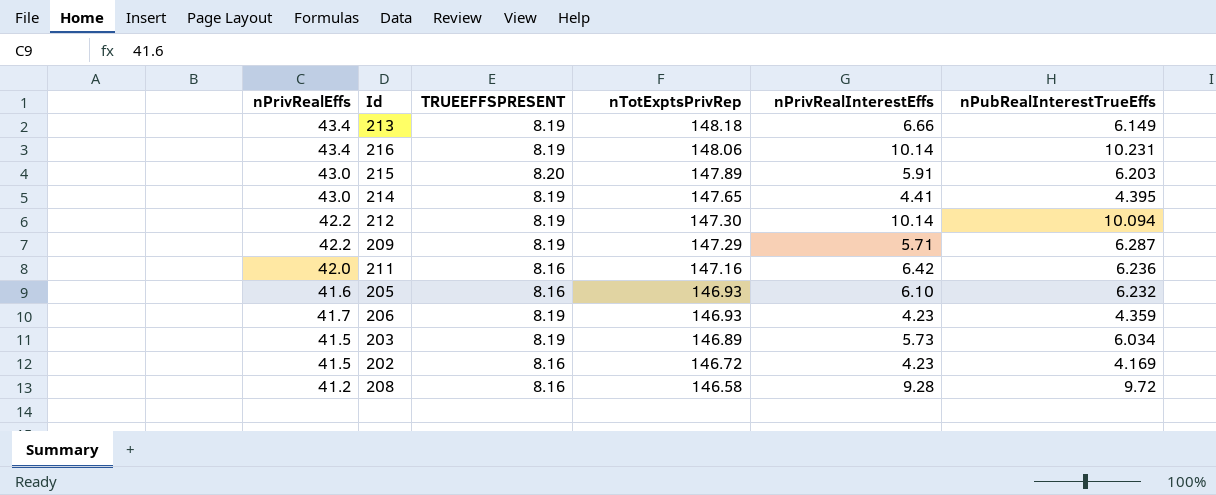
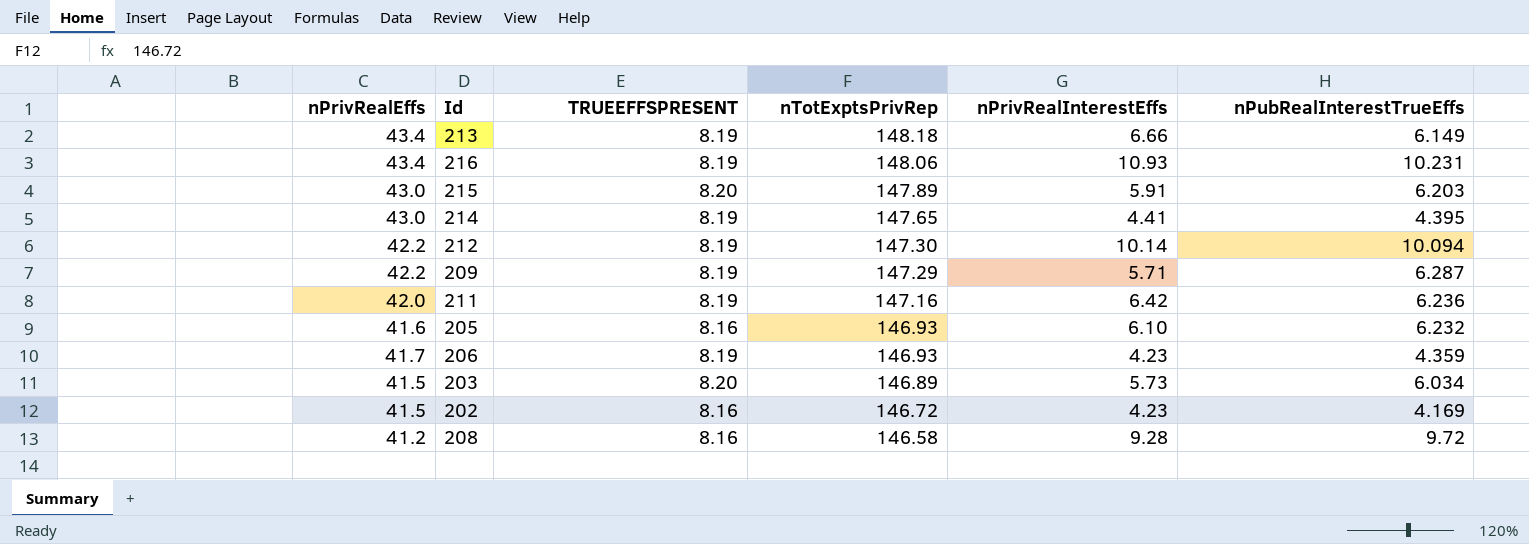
216 | nPrivRealInterestEffs: 10.14 -> 10.93
211 | TRUEEFFSPRESENT: 8.16 -> 8.19
203 | TRUEEFFSPRESENT: 8.19 -> 8.20

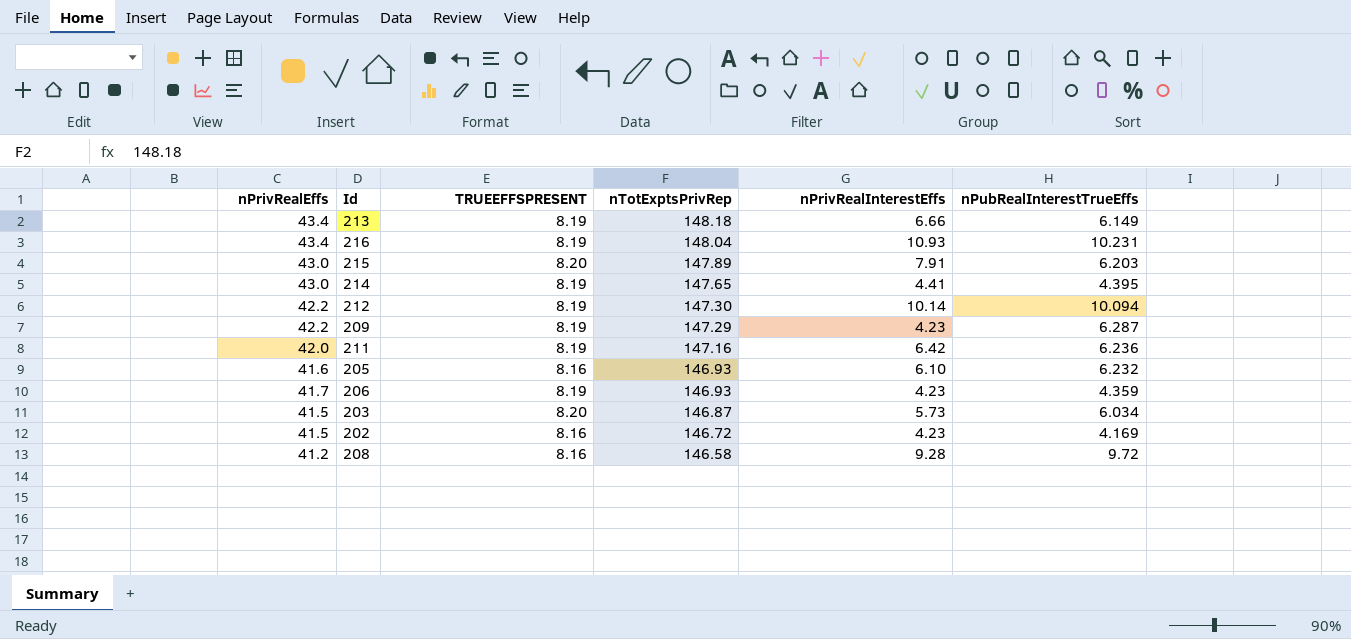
216 | nTotExptsPrivRep: 148.06 -> 148.04
215 | nPrivRealInterestEffs: 5.91 -> 7.91
209 | nPrivRealInterestEffs: 5.71 -> 4.23
203 | nTotExptsPrivRep: 146.89 -> 146.87

